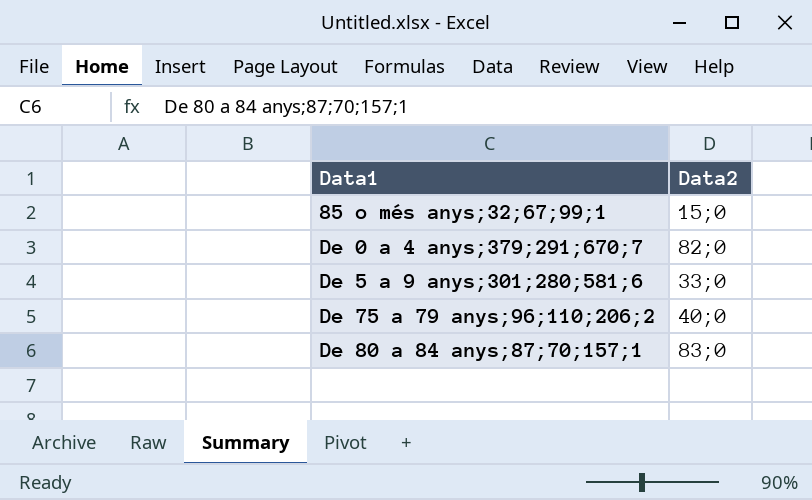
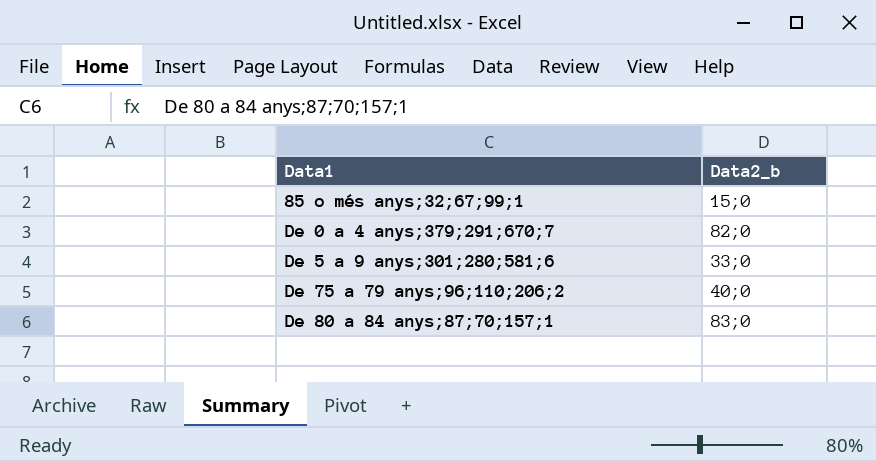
column name: Data2 -> Data2_b

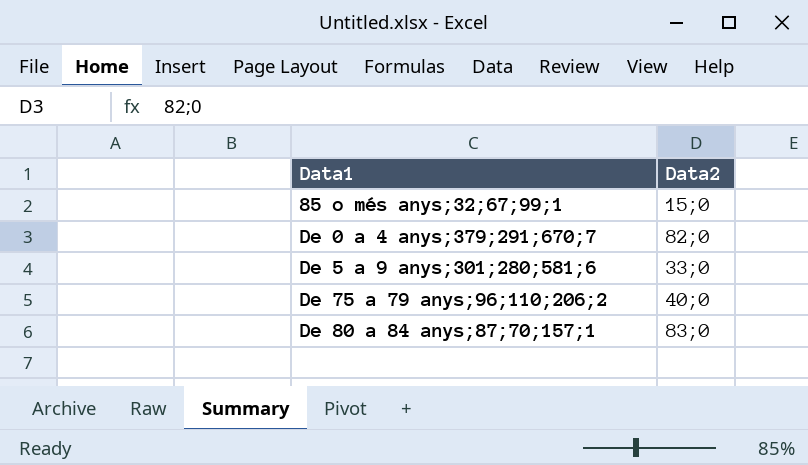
column name: Data2_b -> Data2

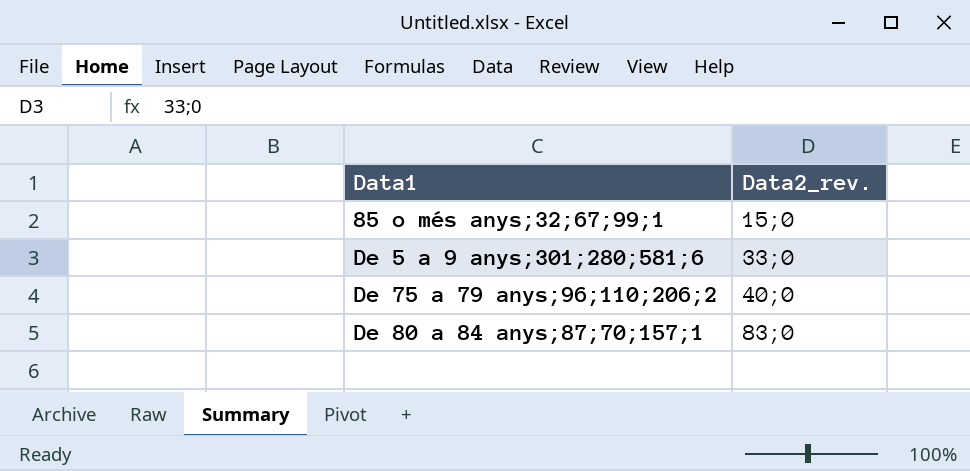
column name: Data2 -> Data2_rev.
row De 0 a 4 anys;379;291;670;7: 82;0 -> none

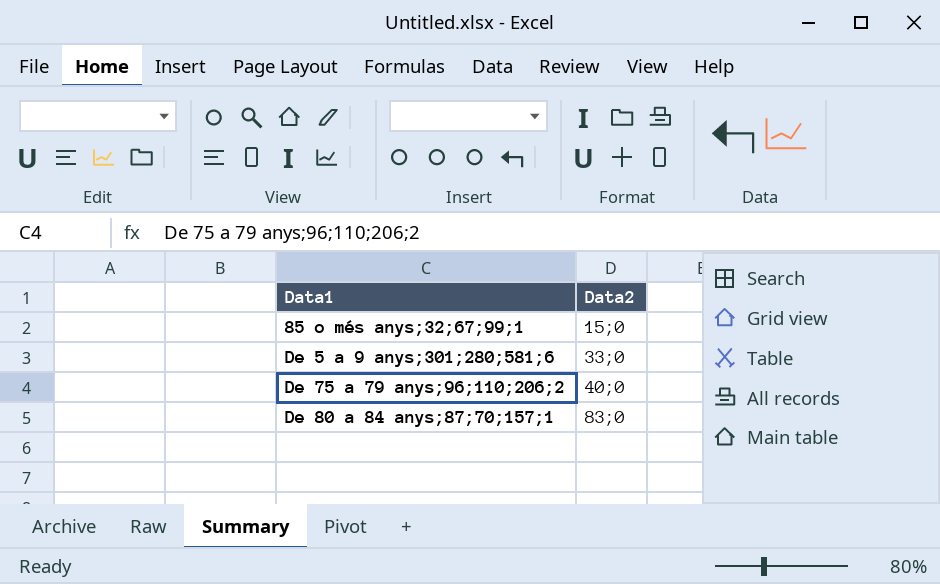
column name: Data2_rev. -> Data2

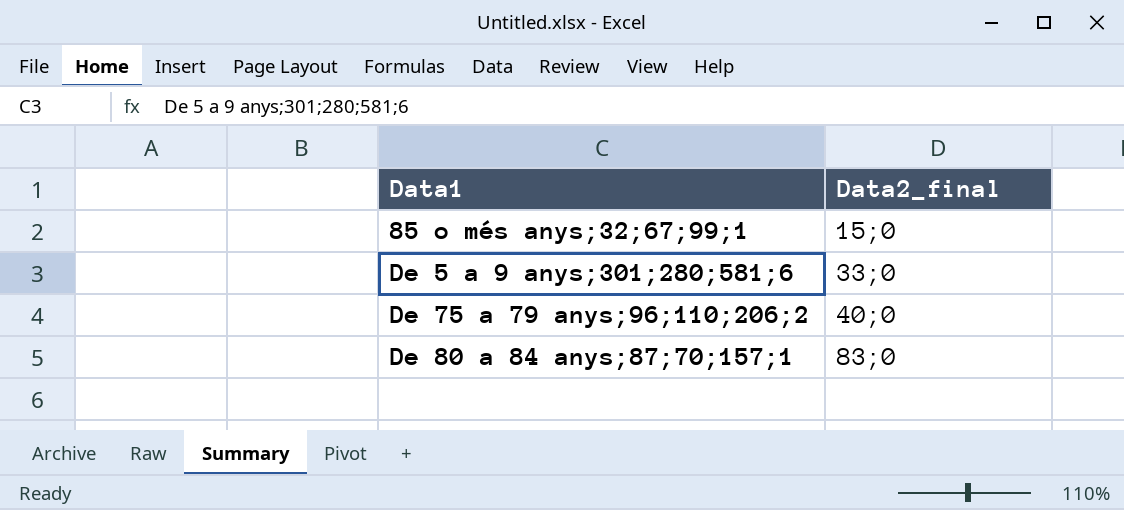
column name: Data2 -> Data2_final

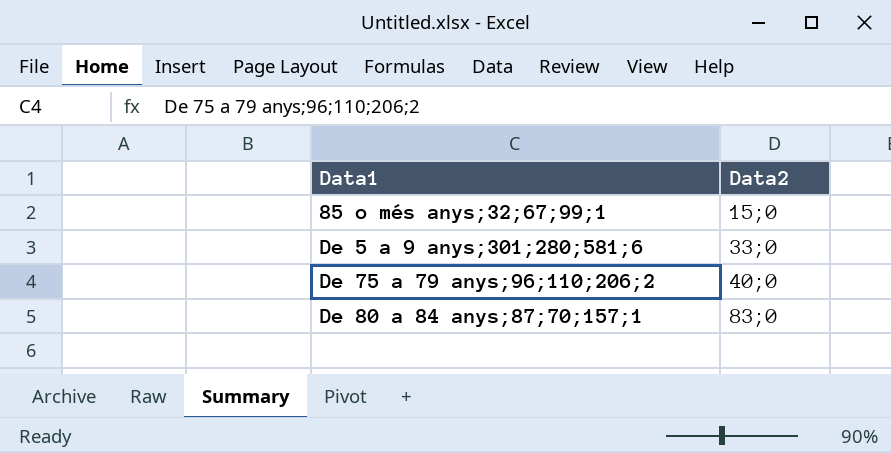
column name: Data2_final -> Data2

